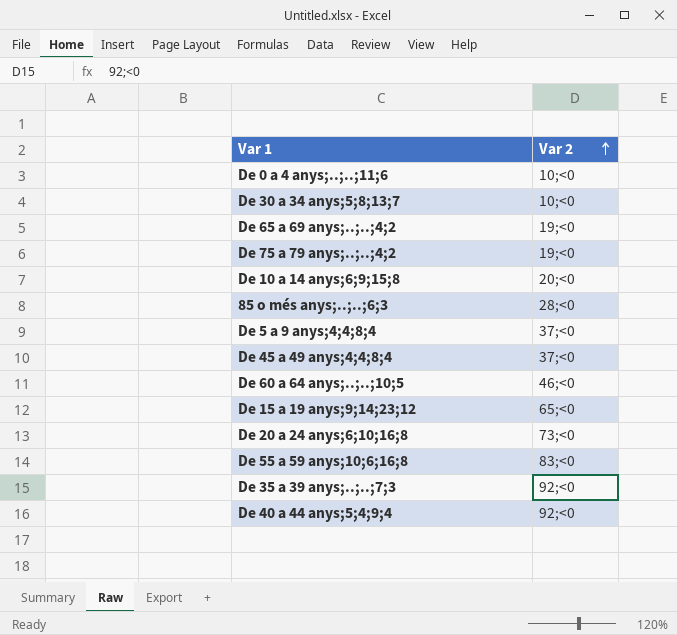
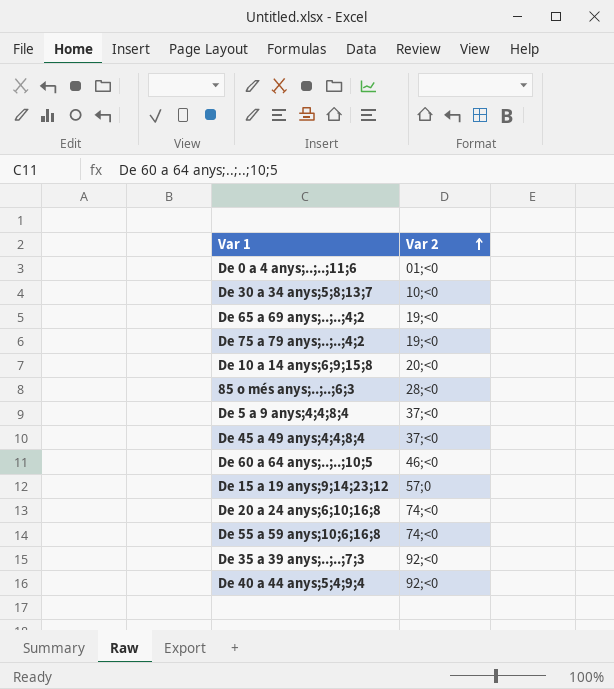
De 0 a 4 anys;..;..;11;6 | Var 2: 10;<0 -> 01;<0
De 15 a 19 anys;9;14;23;12 | Var 2: 65;<0 -> 57;0
De 20 a 24 anys;6;10;16;8 | Var 2: 73;<0 -> 74;<0
De 55 a 59 anys;10;6;16;8 | Var 2: 83;<0 -> 74;<0

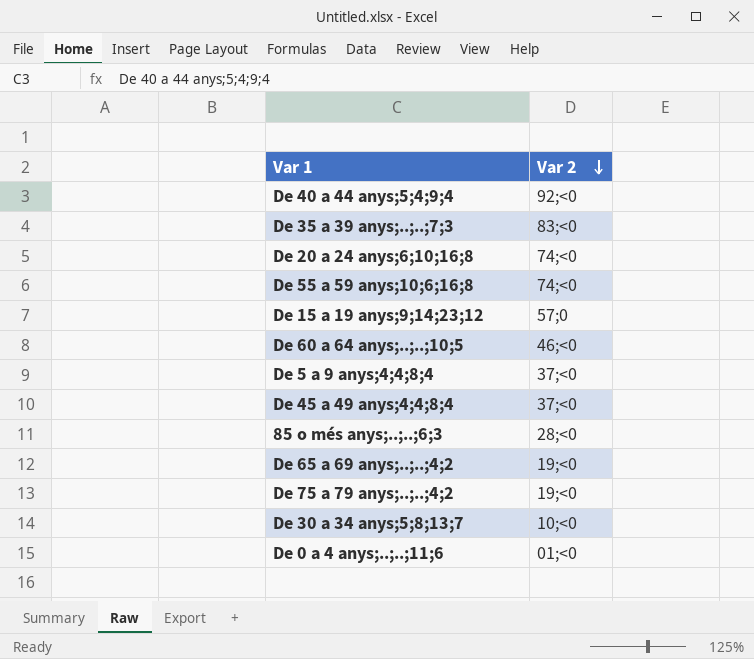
row order: Var 2 ascending -> Var 2 descending
row De 10 a 14 anys;6;9;15;8: 20;<0 -> none
De 35 a 39 anys;..;..;7;3 | Var 2: 92;<0 -> 83;<0

